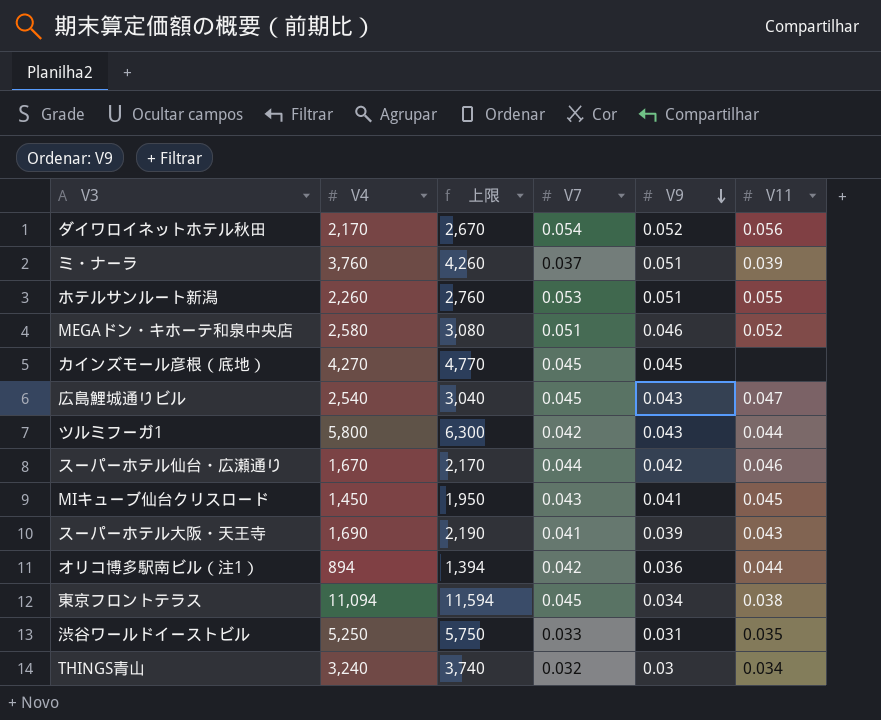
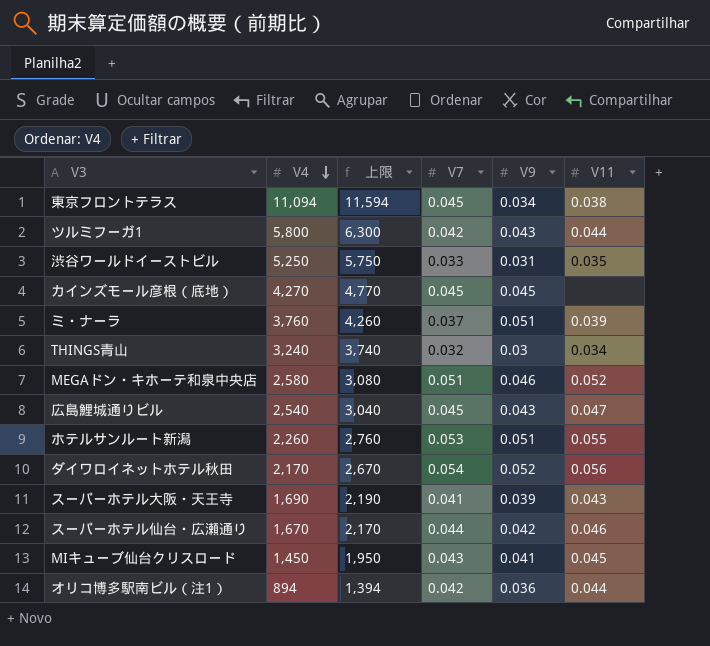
row order: V9 descending -> V4 descending

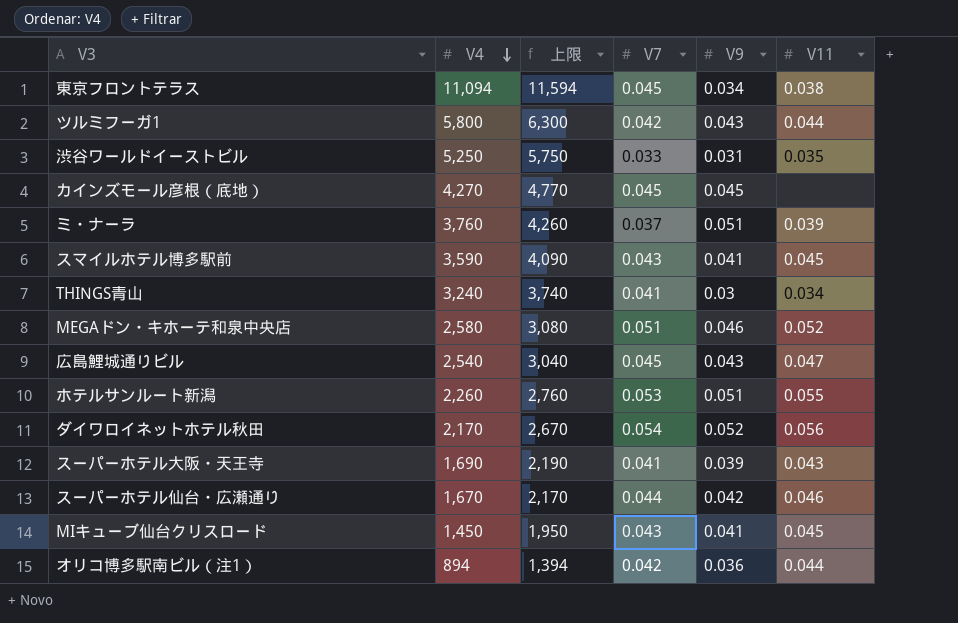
row スマイルホテル博多駅前: none -> 3,590 | 4,090 | 0.043 | 0.041 | 0.045
THINGS青山 | V7: 0.032 -> 0.041

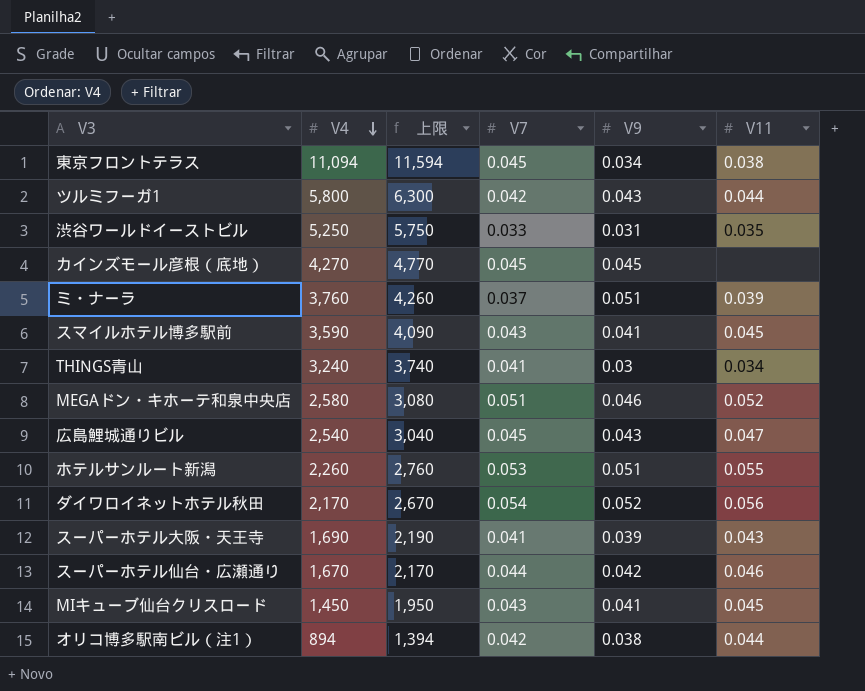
オリコ博多駅南ビル（注1） | V9: 0.036 -> 0.038

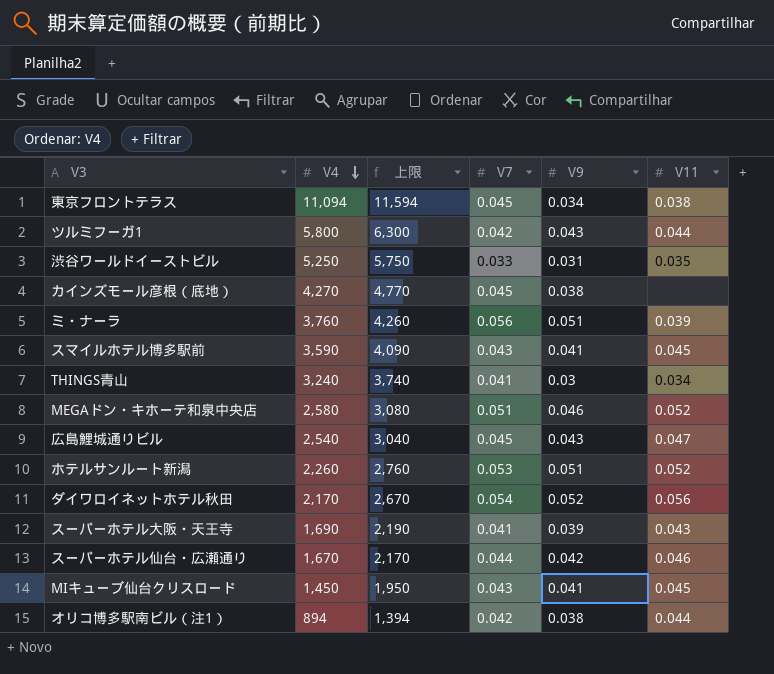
カインズモール彦根（底地） | V9: 0.045 -> 0.038
ミ・ナーラ | V7: 0.037 -> 0.056
ホテルサンルート新潟 | V11: 0.055 -> 0.052

